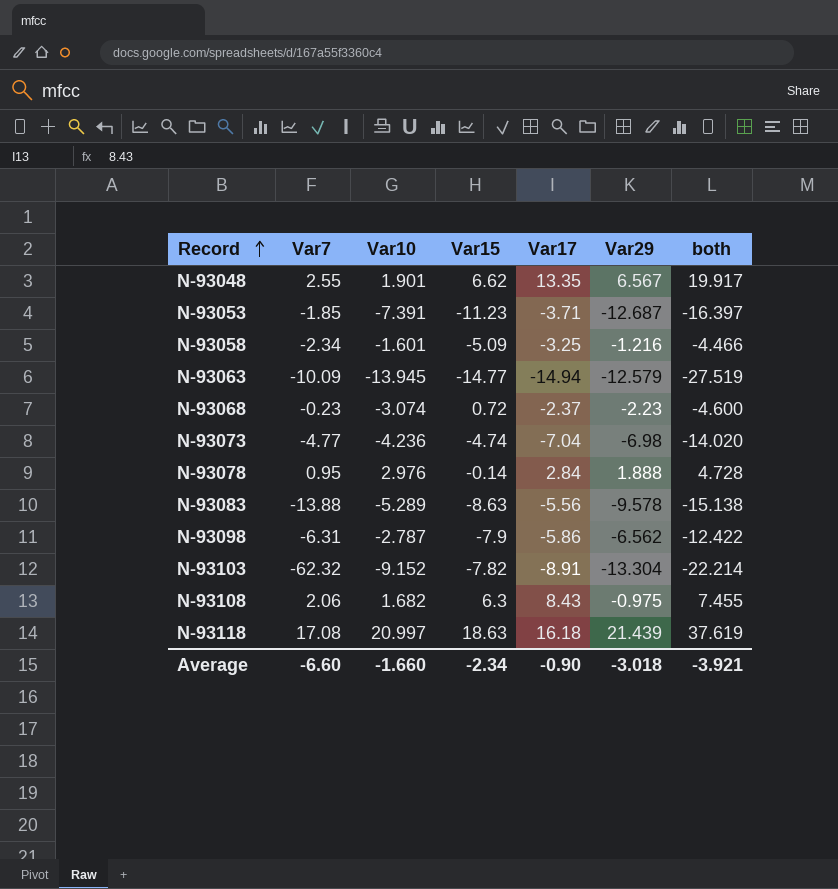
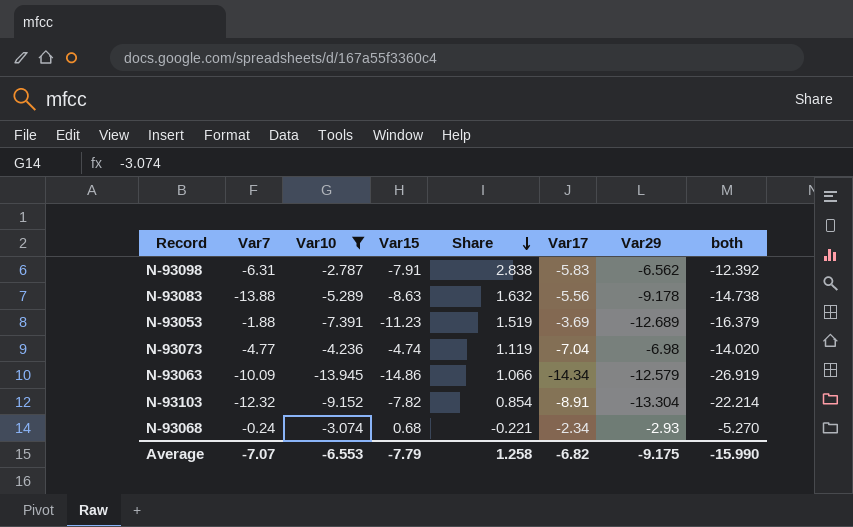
filter: none -> Var10 <= -2.787
row order: Record ascending -> Share descending
column Share | formula: none -> [Var15] / [Var10]
N-93098 | Var15: -7.9 -> -7.91
N-93098 | Var17: -5.86 -> -5.83
N-93098 | both: -12.422 -> -12.392
N-93083 | Var29: -9.578 -> -9.178
N-93083 | both: -15.138 -> -14.738
N-93053 | Var7: -1.85 -> -1.88
N-93053 | Var17: -3.71 -> -3.69
N-93053 | Var29: -12.687 -> -12.689
N-93053 | both: -16.397 -> -16.379
N-93063 | Var15: -14.77 -> -14.86
N-93063 | Var17: -14.94 -> -14.34
N-93063 | both: -27.519 -> -26.919
N-93103 | Var7: -62.32 -> -12.32
N-93068 | Var7: -0.23 -> -0.24
N-93068 | Var15: 0.72 -> 0.68
N-93068 | Var17: -2.37 -> -2.34
N-93068 | Var29: -2.23 -> -2.93
N-93068 | both: -4.600 -> -5.270
Average | Var7: -6.60 -> -7.07
Average | Var10: -1.660 -> -6.553
Average | Var15: -2.34 -> -7.79
Average | Var17: -0.90 -> -6.82
Average | Var29: -3.018 -> -9.175
Average | both: -3.921 -> -15.990

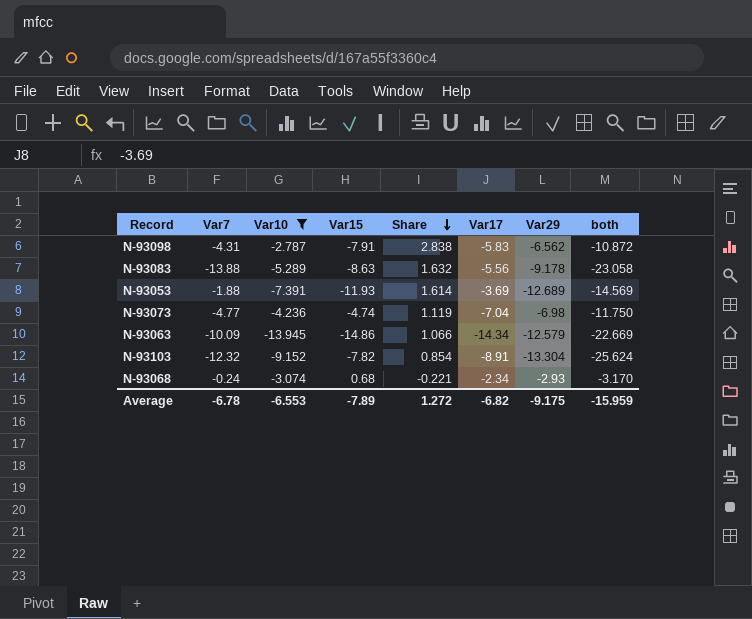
column both | formula: [Var17] + [Var29] -> [Var7] + [Var29]
N-93098 | Var7: -6.31 -> -4.31
N-93053 | Var15: -11.23 -> -11.93
N-93053 | Share: 1.519 -> 1.614
Average | Var7: -7.07 -> -6.78
Average | Var15: -7.79 -> -7.89
Average | Share: 1.258 -> 1.272
Average | both: -15.990 -> -15.959

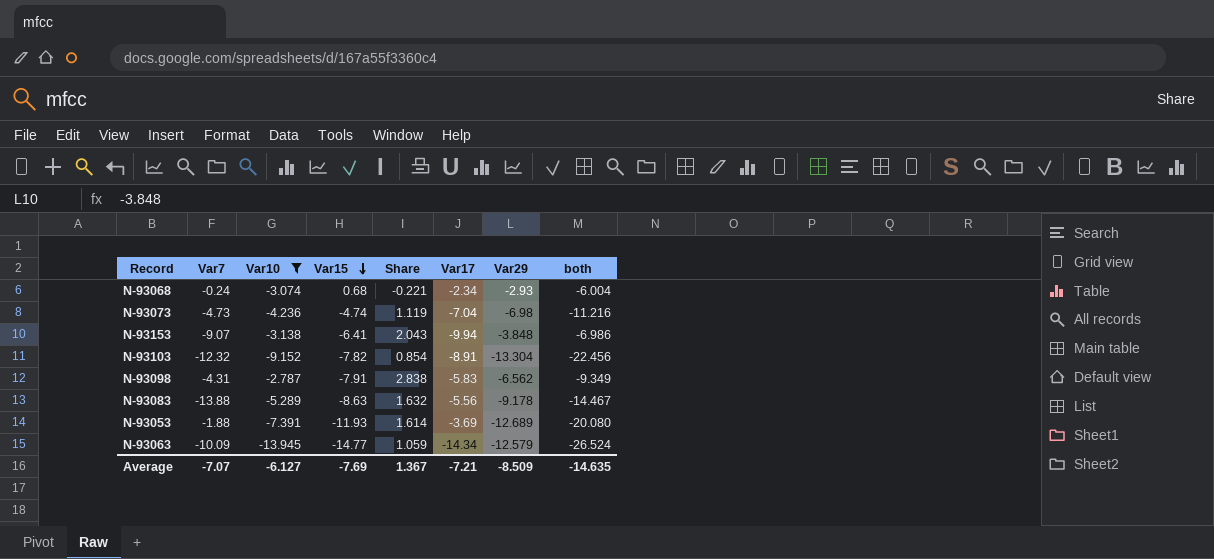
row order: Share descending -> Var15 descending
column both | formula: [Var7] + [Var29] -> [Var10] + [Var29]
N-93073 | Var7: -4.77 -> -4.73
row N-93153: none -> -9.07 | -3.138 | -6.41 | 2.043 | -9.94 | -3.848 | -6.986
N-93063 | Var15: -14.86 -> -14.77
N-93063 | Share: 1.066 -> 1.059
Average | Var7: -6.78 -> -7.07
Average | Var10: -6.553 -> -6.127
Average | Var15: -7.89 -> -7.69
Average | Share: 1.272 -> 1.367
Average | Var17: -6.82 -> -7.21
Average | Var29: -9.175 -> -8.509
Average | both: -15.959 -> -14.635

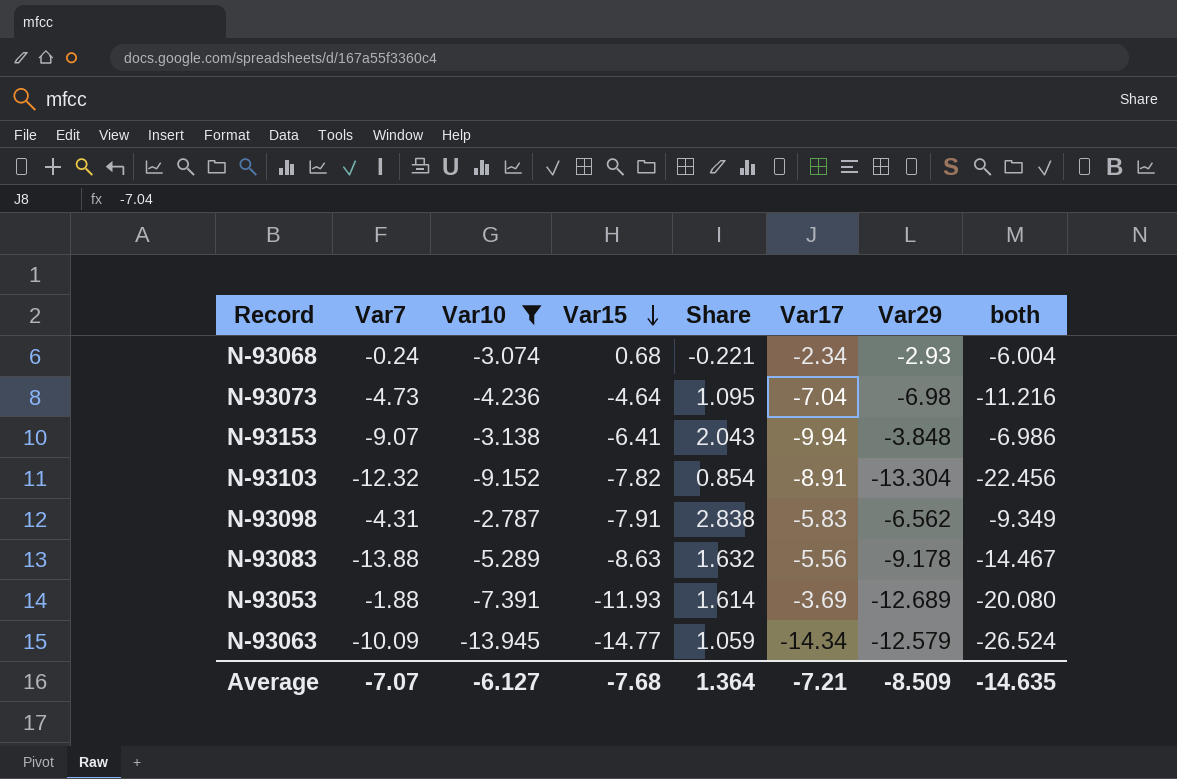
N-93073 | Var15: -4.74 -> -4.64
N-93073 | Share: 1.119 -> 1.095
Average | Var15: -7.69 -> -7.68
Average | Share: 1.367 -> 1.364

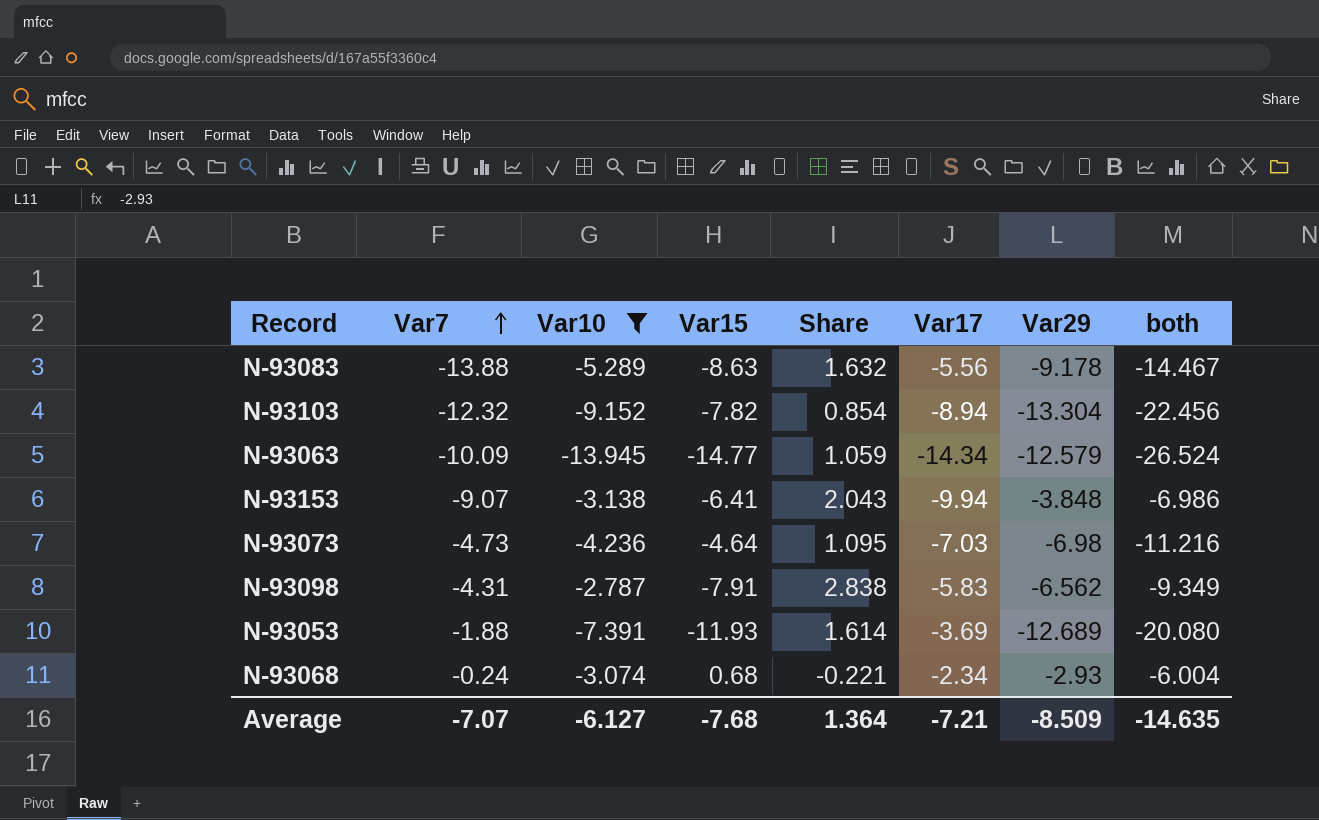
row order: Var15 descending -> Var7 ascending
N-93103 | Var17: -8.91 -> -8.94
N-93073 | Var17: -7.04 -> -7.03

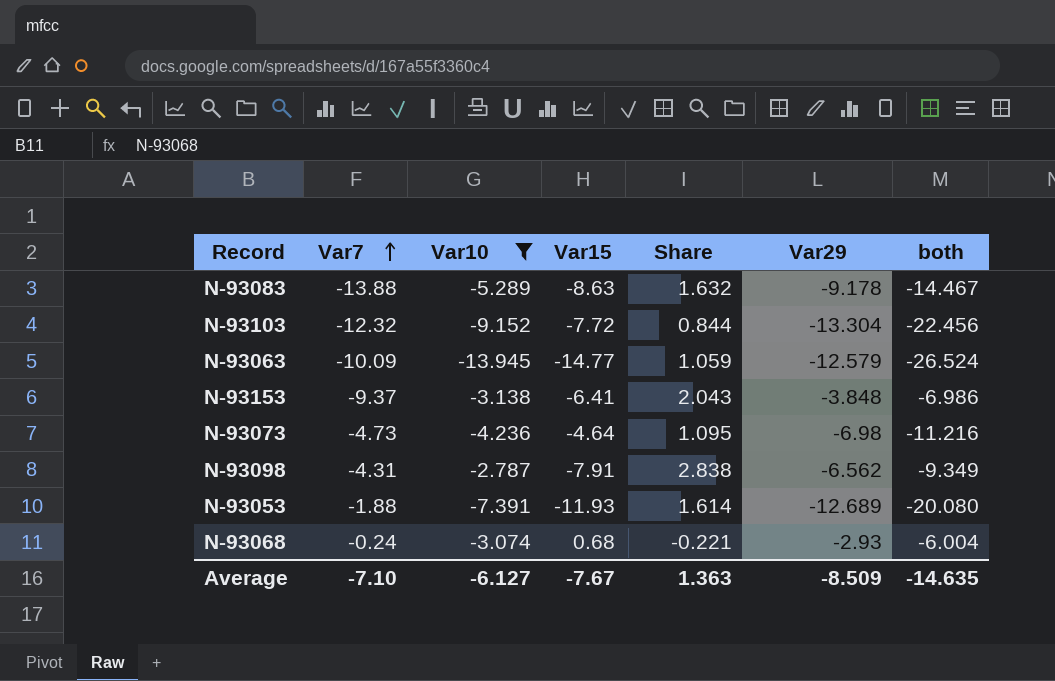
column Var17 | position: 6 -> none
N-93103 | Var15: -7.82 -> -7.72
N-93103 | Share: 0.854 -> 0.844
N-93153 | Var7: -9.07 -> -9.37
Average | Var7: -7.07 -> -7.10
Average | Var15: -7.68 -> -7.67
Average | Share: 1.364 -> 1.363

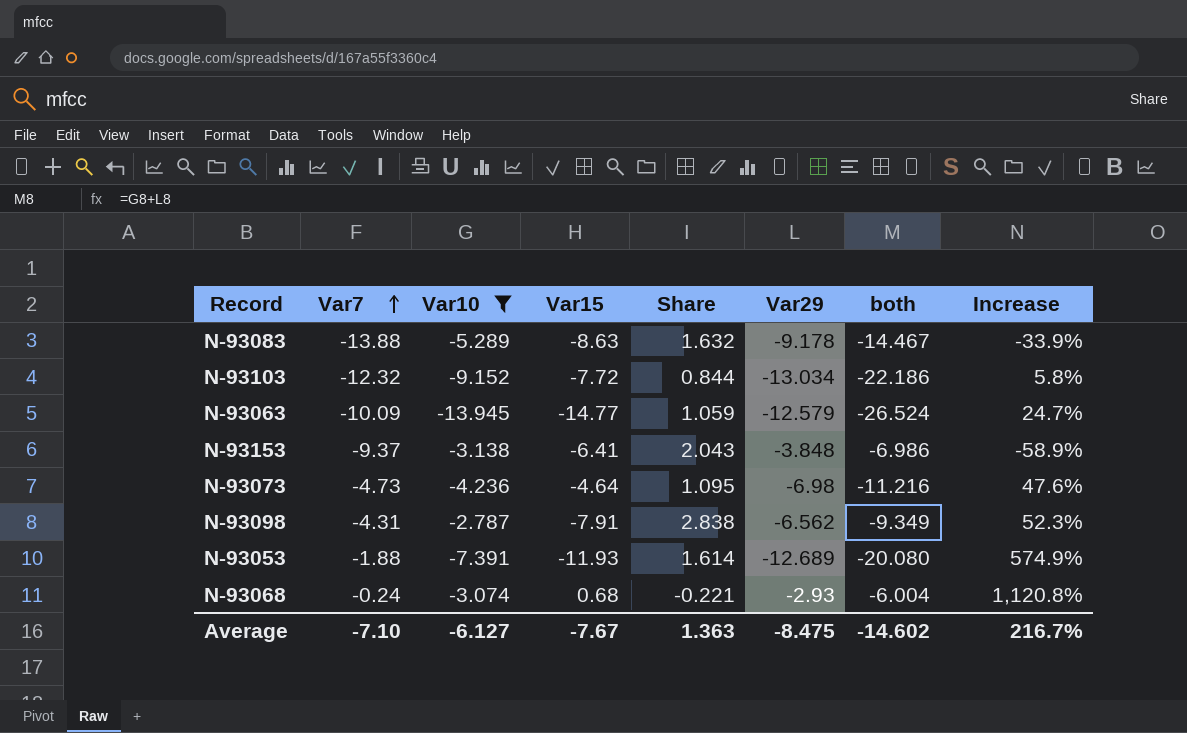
column Increase | formula: none -> ([Var29] - [Var7]) / [Var7]
N-93103 | Var29: -13.304 -> -13.034
N-93103 | both: -22.456 -> -22.186
Average | Var29: -8.509 -> -8.475
Average | both: -14.635 -> -14.602

